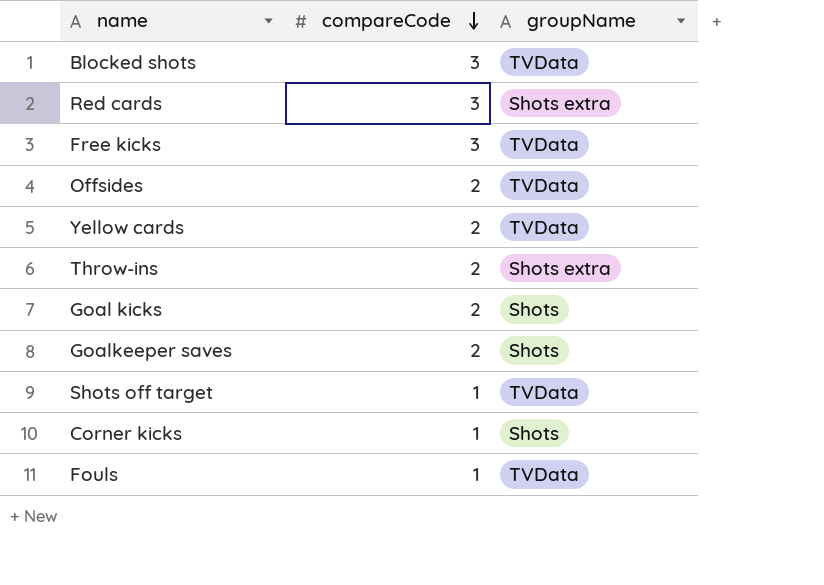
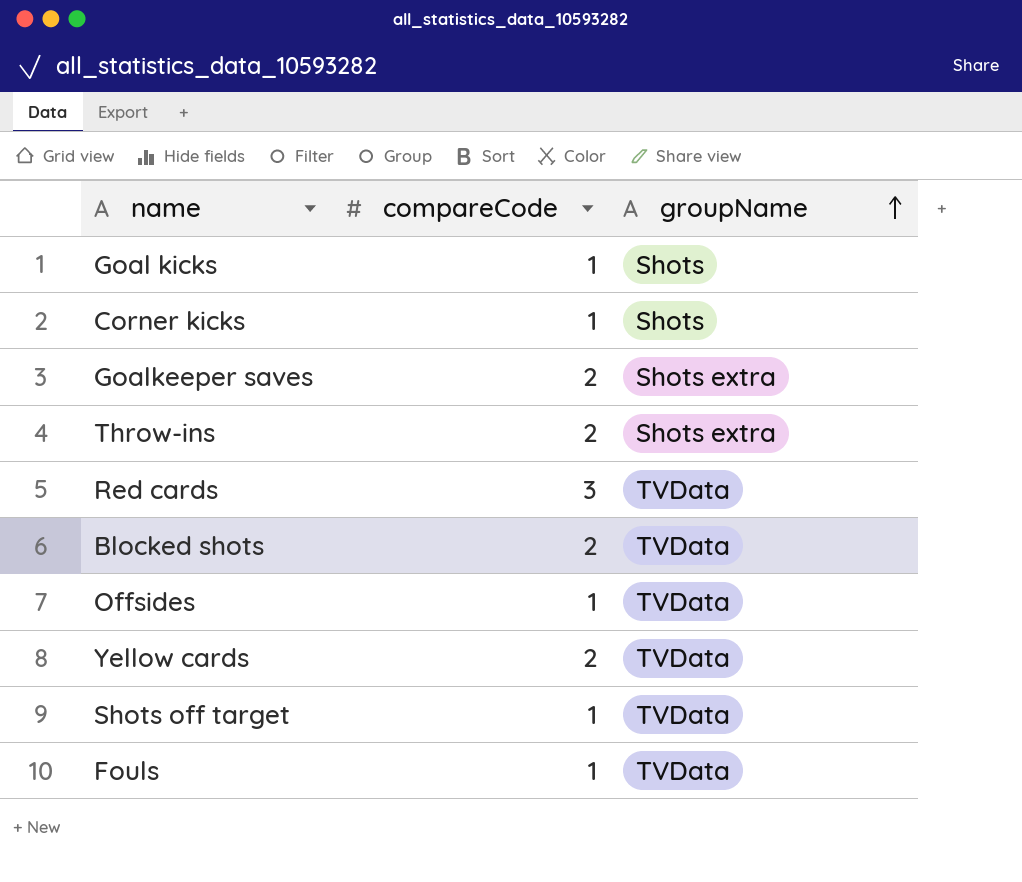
row order: compareCode descending -> groupName ascending
row Free kicks: 3 | TVData -> none
Goal kicks | compareCode: 2 -> 1
Goalkeeper saves | groupName: Shots -> Shots extra
Red cards | groupName: Shots extra -> TVData
Blocked shots | compareCode: 3 -> 2
Offsides | compareCode: 2 -> 1

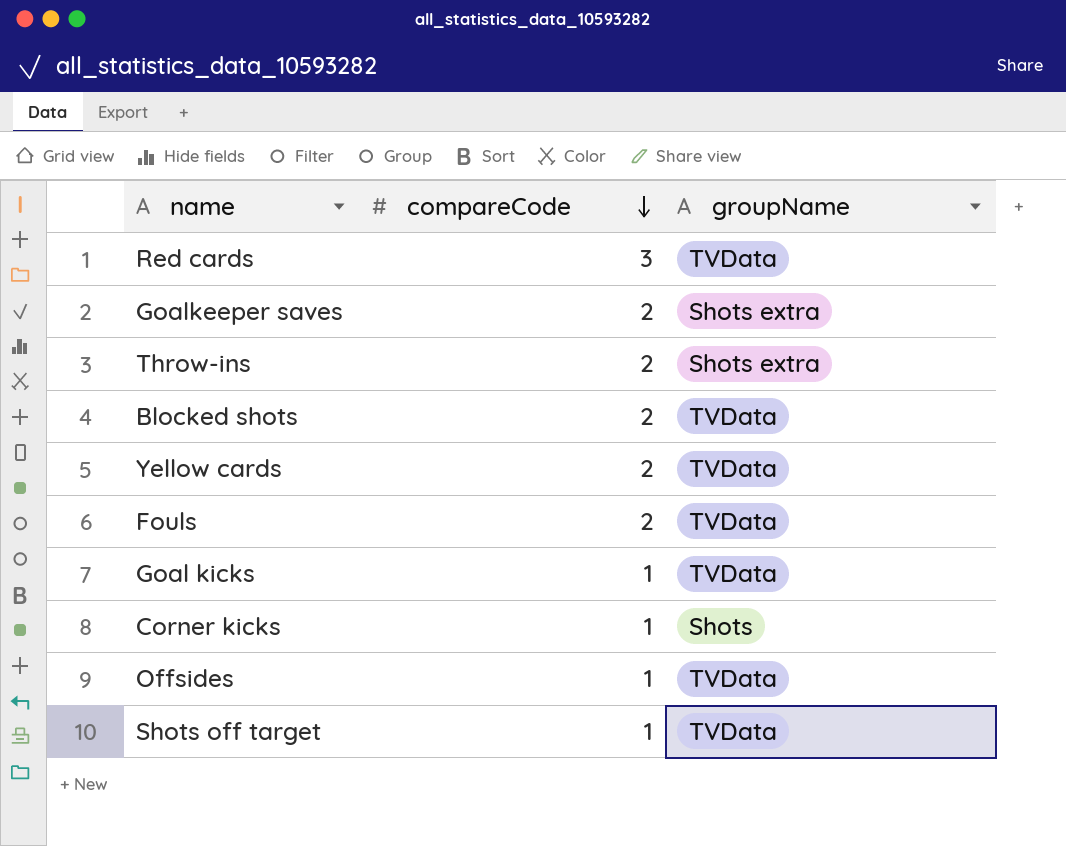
row order: groupName ascending -> compareCode descending
Fouls | compareCode: 1 -> 2
Goal kicks | groupName: Shots -> TVData

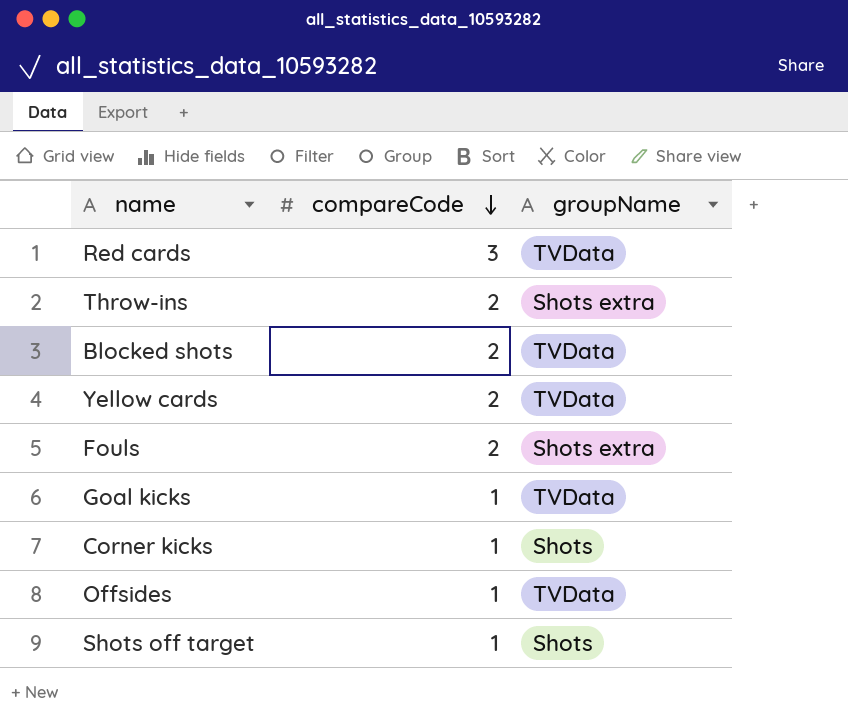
row Goalkeeper saves: 2 | Shots extra -> none
Fouls | groupName: TVData -> Shots extra
Shots off target | groupName: TVData -> Shots

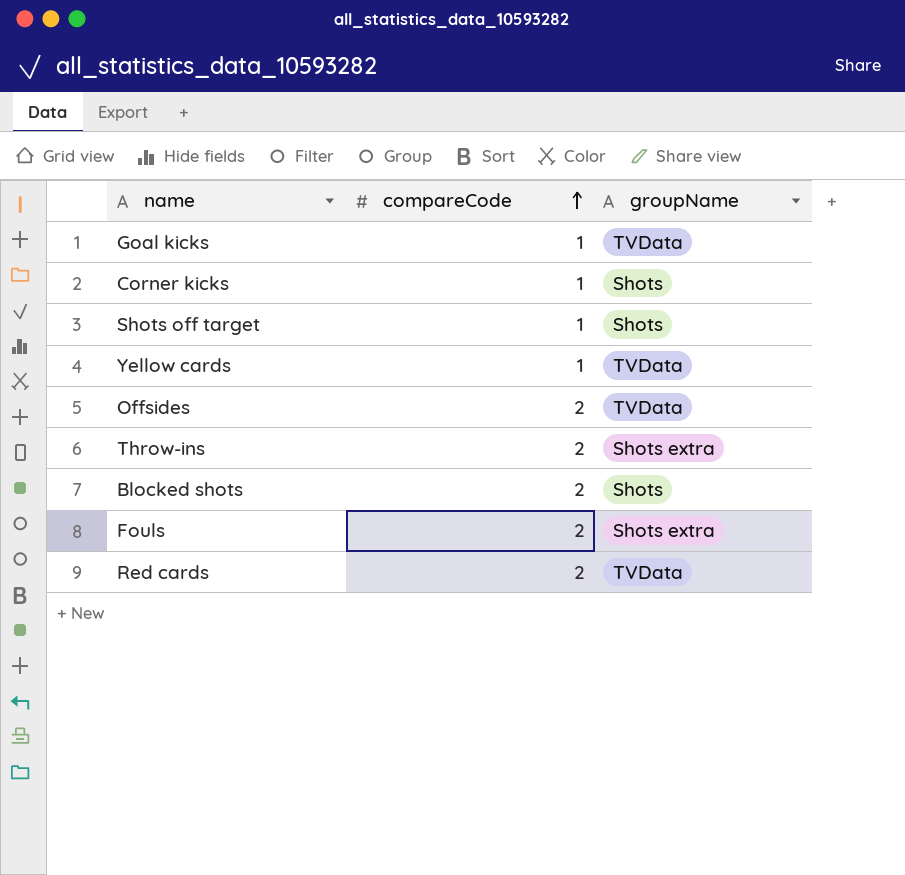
row order: compareCode descending -> compareCode ascending
Yellow cards | compareCode: 2 -> 1
Offsides | compareCode: 1 -> 2
Blocked shots | groupName: TVData -> Shots
Red cards | compareCode: 3 -> 2

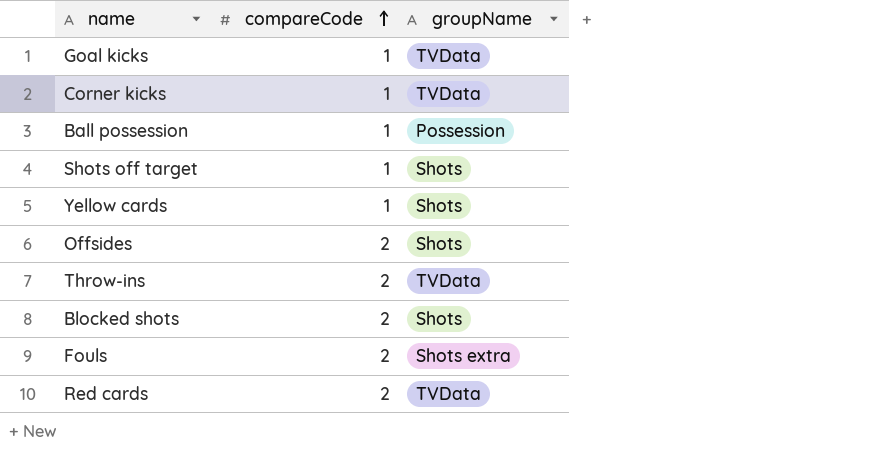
Corner kicks | groupName: Shots -> TVData
row Ball possession: none -> 1 | Possession
Yellow cards | groupName: TVData -> Shots
Offsides | groupName: TVData -> Shots
Throw-ins | groupName: Shots extra -> TVData

